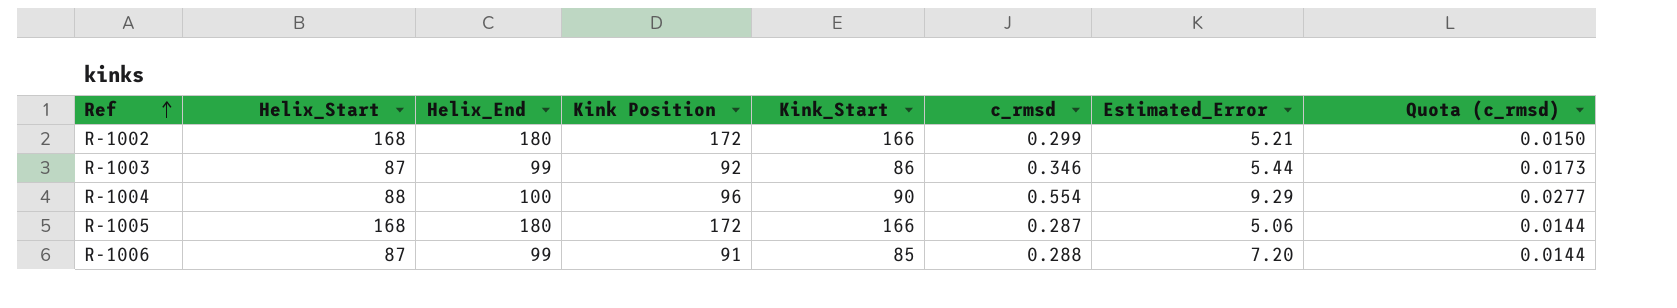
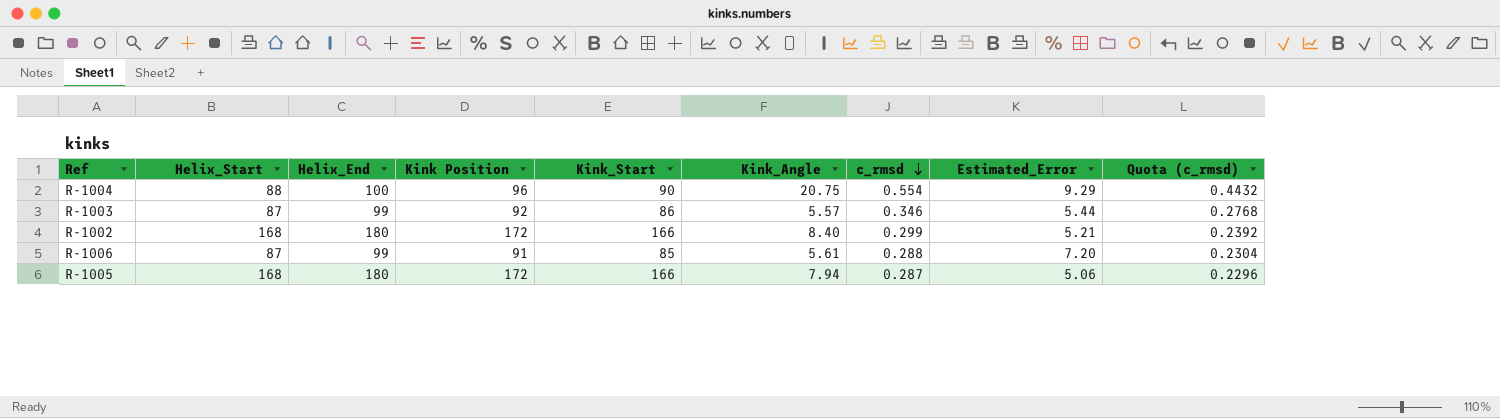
row order: Ref ascending -> c_rmsd descending
column Kink_Angle | position: none -> 6
column Quota (c_rmsd) | formula: [c_rmsd] * 0.05 -> [c_rmsd] * 0.8

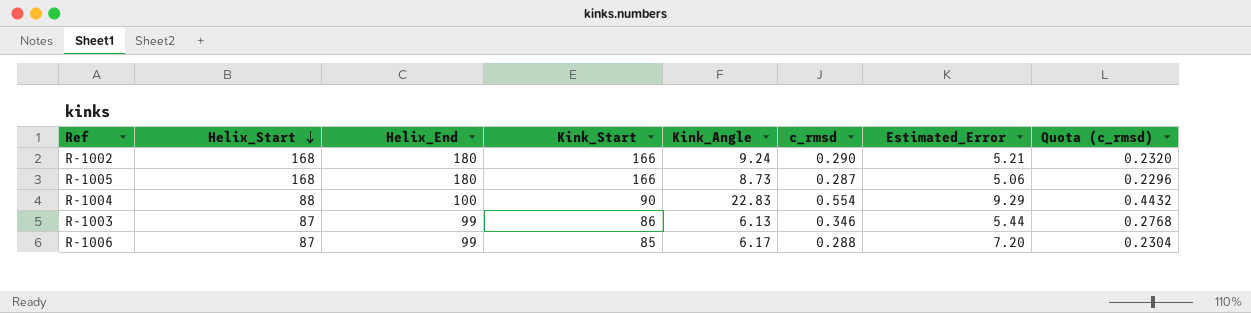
row order: c_rmsd descending -> Helix_Start descending
column Kink Position | position: 4 -> none
R-1002 | Kink_Angle: 8.40 -> 9.24
R-1002 | c_rmsd: 0.299 -> 0.290
R-1002 | Quota (c_rmsd): 0.2392 -> 0.2320
R-1005 | Kink_Angle: 7.94 -> 8.73
R-1004 | Kink_Angle: 20.75 -> 22.83
R-1003 | Kink_Angle: 5.57 -> 6.13
R-1006 | Kink_Angle: 5.61 -> 6.17

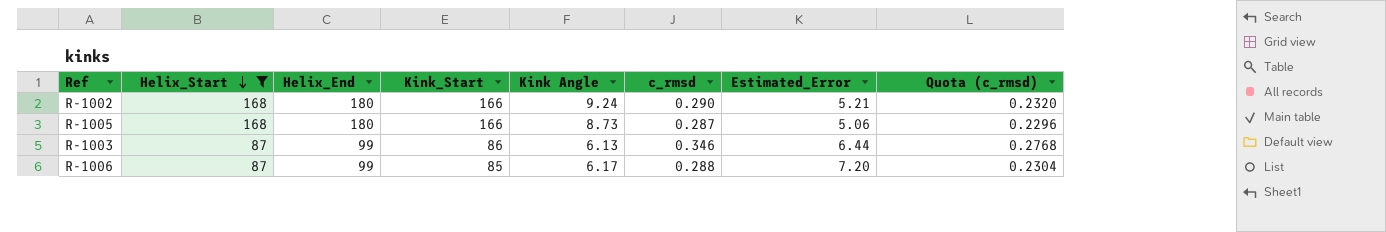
filter: none -> Helix_Start != 88
column name: Kink_Angle -> Kink Angle
R-1003 | Estimated_Error: 5.44 -> 6.44

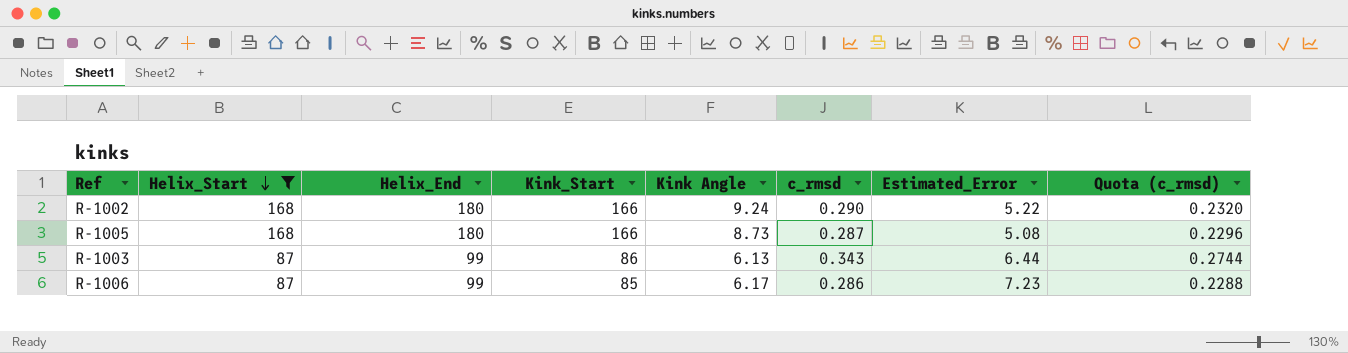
R-1002 | Estimated_Error: 5.21 -> 5.22
R-1005 | Estimated_Error: 5.06 -> 5.08
R-1003 | c_rmsd: 0.346 -> 0.343
R-1003 | Quota (c_rmsd): 0.2768 -> 0.2744
R-1006 | c_rmsd: 0.288 -> 0.286
R-1006 | Estimated_Error: 7.20 -> 7.23
R-1006 | Quota (c_rmsd): 0.2304 -> 0.2288

